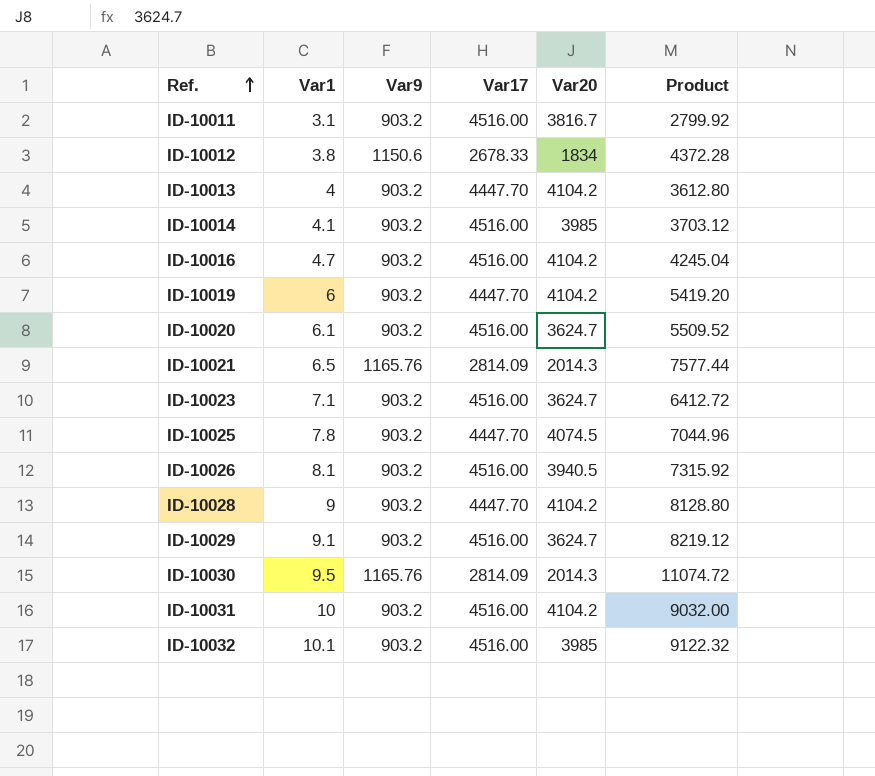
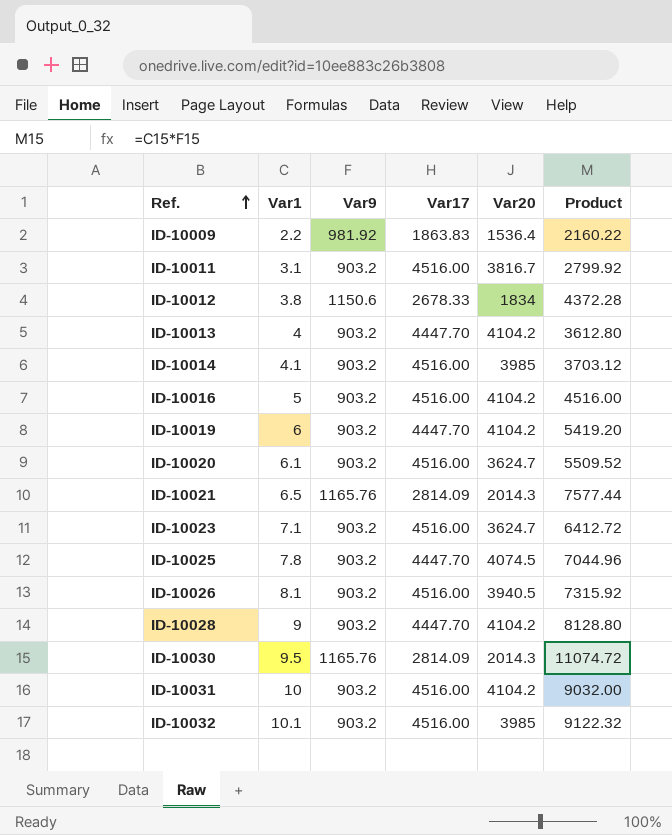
row ID-10029: 9.1 | 903.2 | 4516.00 | 3624.7 | 8219.12 -> none
row ID-10009: none -> 2.2 | 981.92 | 1863.83 | 1536.4 | 2160.22
ID-10016 | Var1: 4.7 -> 5
ID-10016 | Product: 4245.04 -> 4516.00

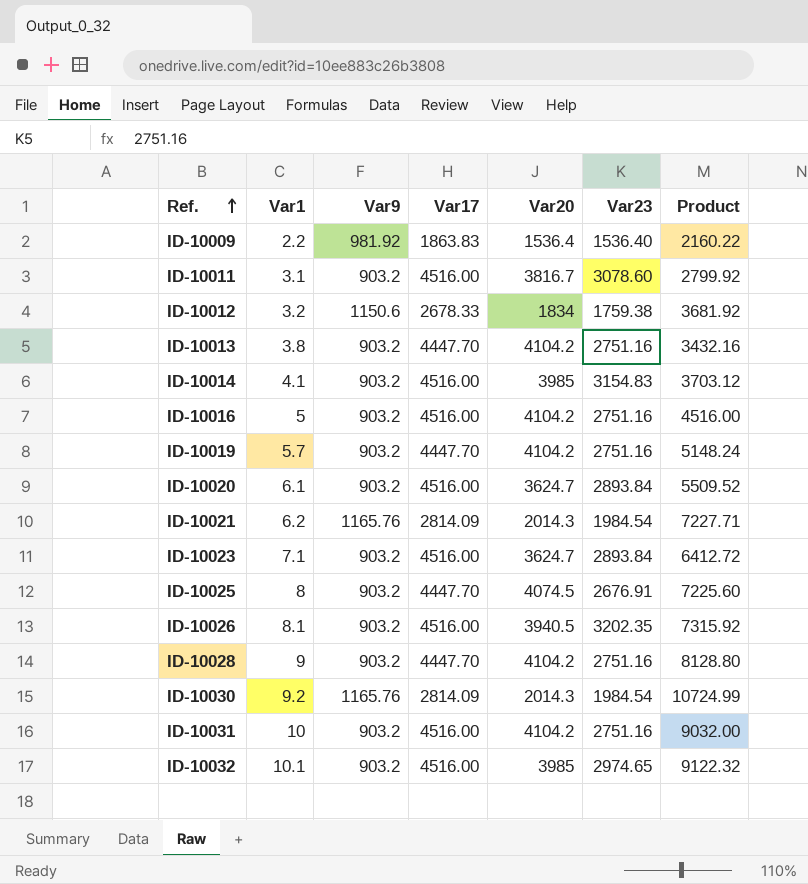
column Var23 | position: none -> 6
ID-10012 | Var1: 3.8 -> 3.2
ID-10012 | Product: 4372.28 -> 3681.92
ID-10013 | Var1: 4 -> 3.8
ID-10013 | Product: 3612.80 -> 3432.16
ID-10019 | Var1: 6 -> 5.7
ID-10019 | Product: 5419.20 -> 5148.24
ID-10021 | Var1: 6.5 -> 6.2
ID-10021 | Product: 7577.44 -> 7227.71
ID-10025 | Var1: 7.8 -> 8
ID-10025 | Product: 7044.96 -> 7225.60
ID-10030 | Var1: 9.5 -> 9.2
ID-10030 | Product: 11074.72 -> 10724.99

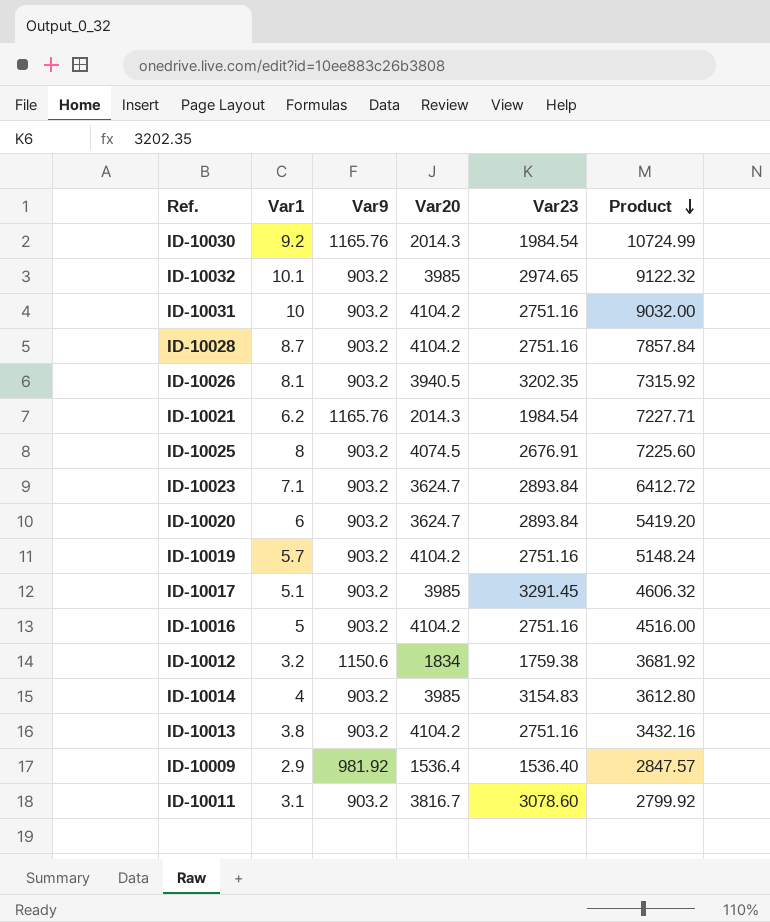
row order: Ref. ascending -> Product descending
column Var17 | position: 4 -> none
ID-10028 | Var1: 9 -> 8.7
ID-10028 | Product: 8128.80 -> 7857.84
ID-10020 | Var1: 6.1 -> 6
ID-10020 | Product: 5509.52 -> 5419.20
row ID-10017: none -> 5.1 | 903.2 | 3985 | 3291.45 | 4606.32
ID-10014 | Var1: 4.1 -> 4
ID-10014 | Product: 3703.12 -> 3612.80
ID-10009 | Var1: 2.2 -> 2.9
ID-10009 | Product: 2160.22 -> 2847.57

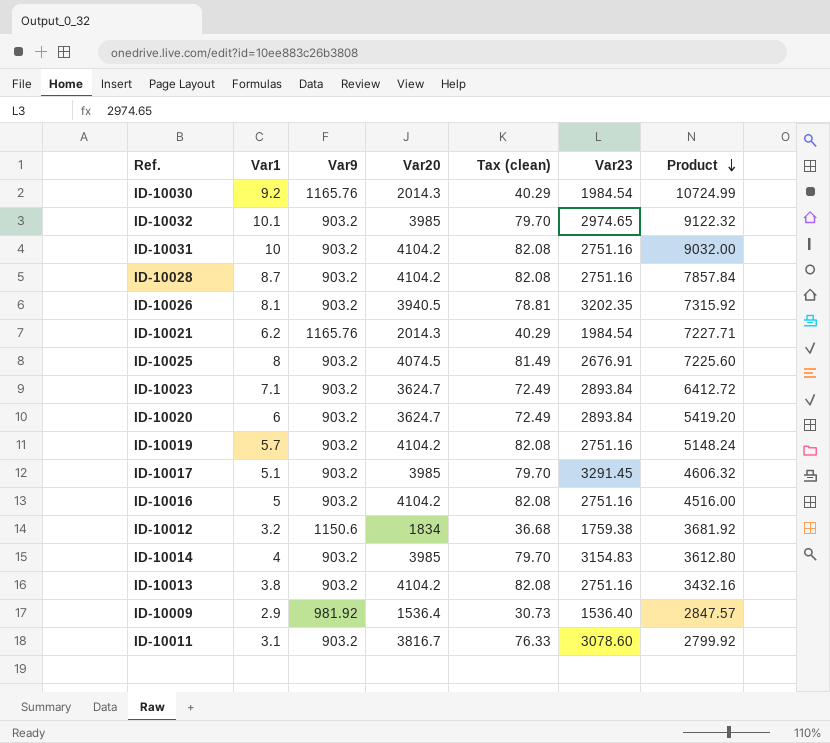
column Tax (clean) | formula: none -> [Var20] * 0.02

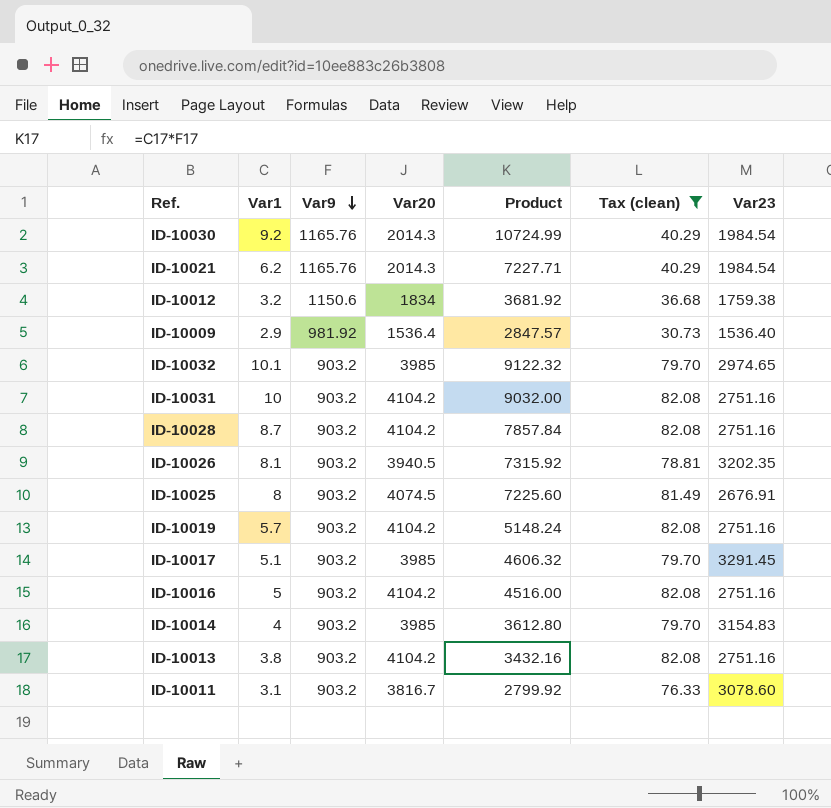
filter: none -> Tax (clean) != 72.49
row order: Product descending -> Var9 descending
column Product | position: 7 -> 5

